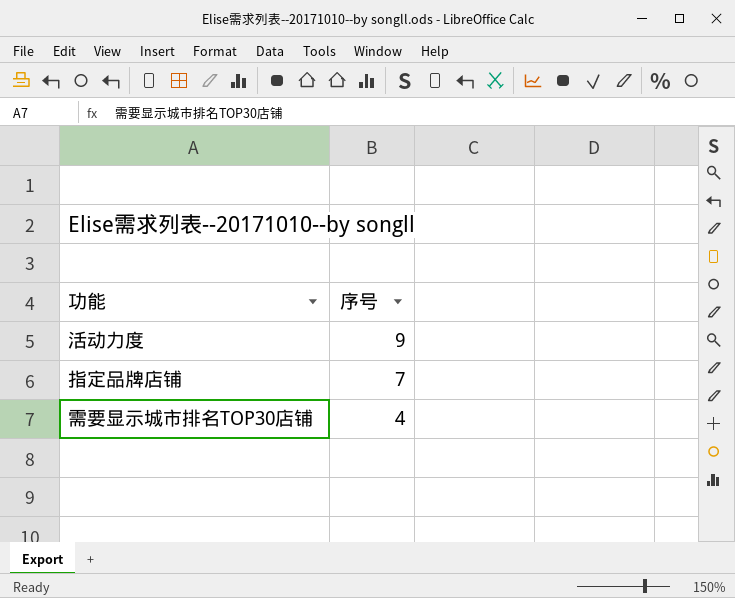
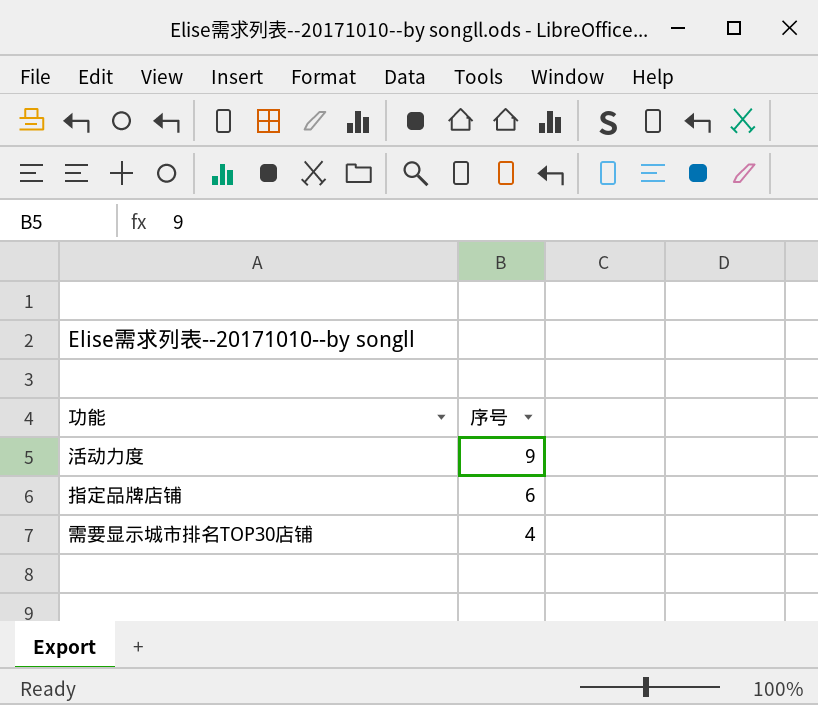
指定品牌店铺 | 序号: 7 -> 6

